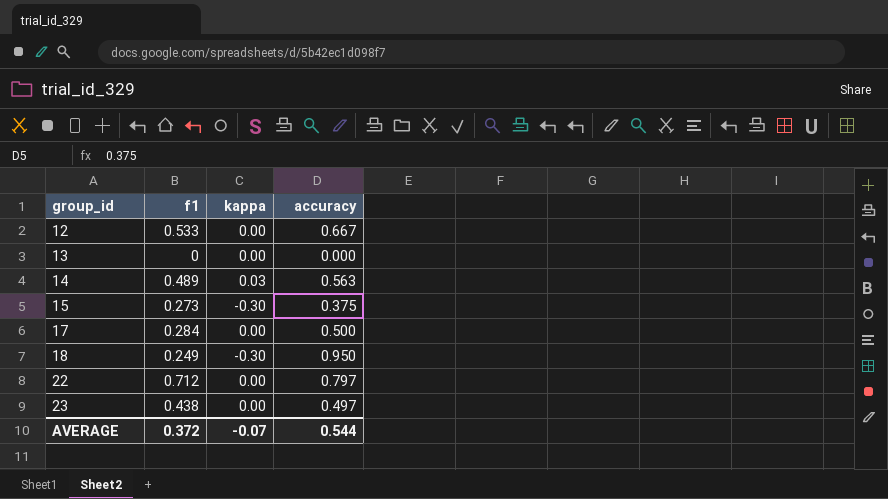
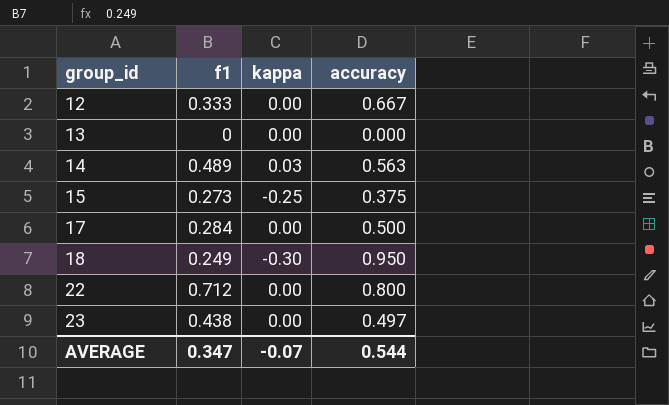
12 | f1: 0.533 -> 0.333
15 | kappa: -0.30 -> -0.25
22 | accuracy: 0.797 -> 0.800
AVERAGE | f1: 0.372 -> 0.347

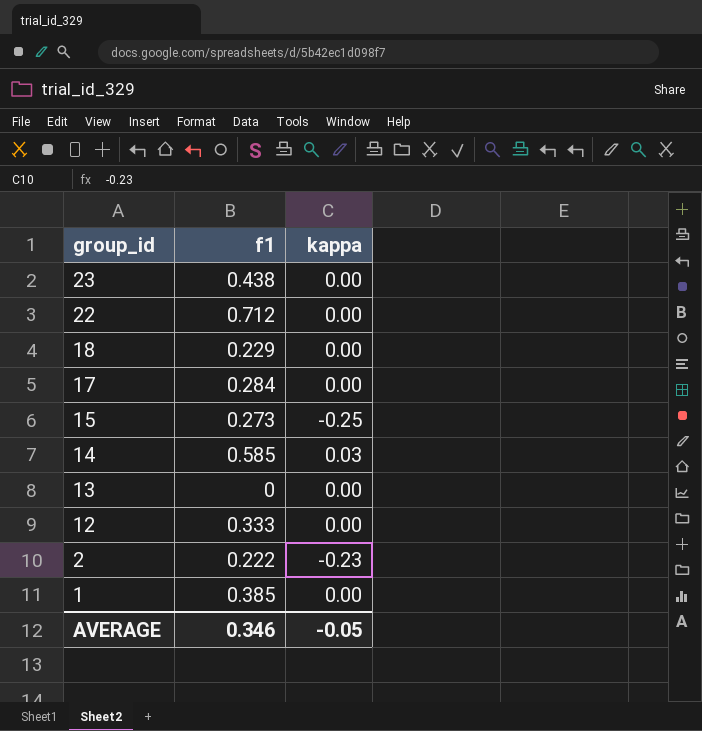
row order: group_id ascending -> group_id descending
column accuracy | position: 4 -> none
18 | f1: 0.249 -> 0.229
18 | kappa: -0.30 -> 0.00
14 | f1: 0.489 -> 0.585
row 2: none -> 0.222 | -0.23
row 1: none -> 0.385 | 0.00
AVERAGE | f1: 0.347 -> 0.346
AVERAGE | kappa: -0.07 -> -0.05

